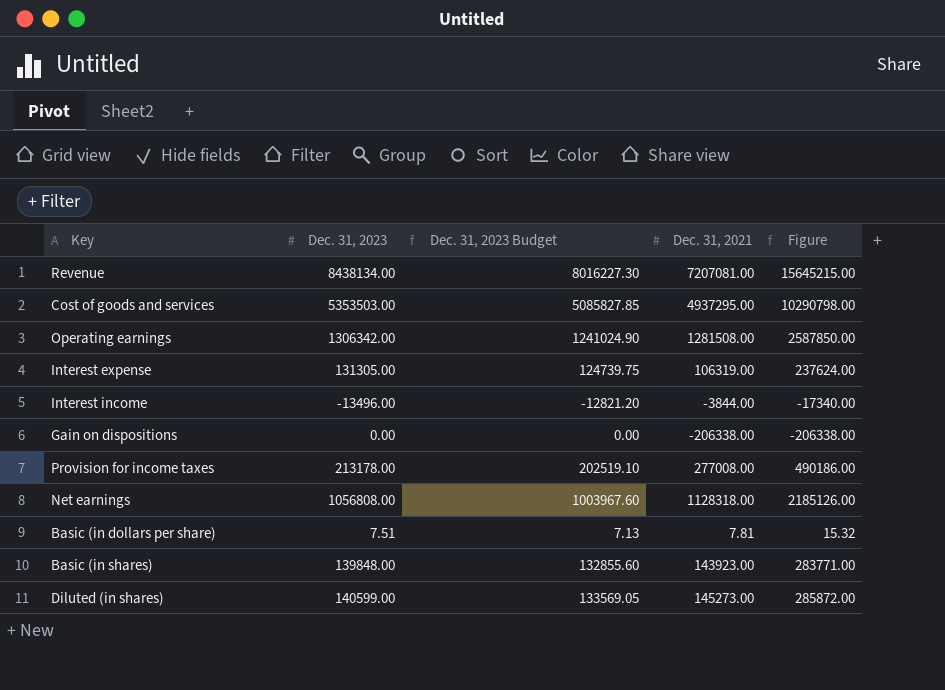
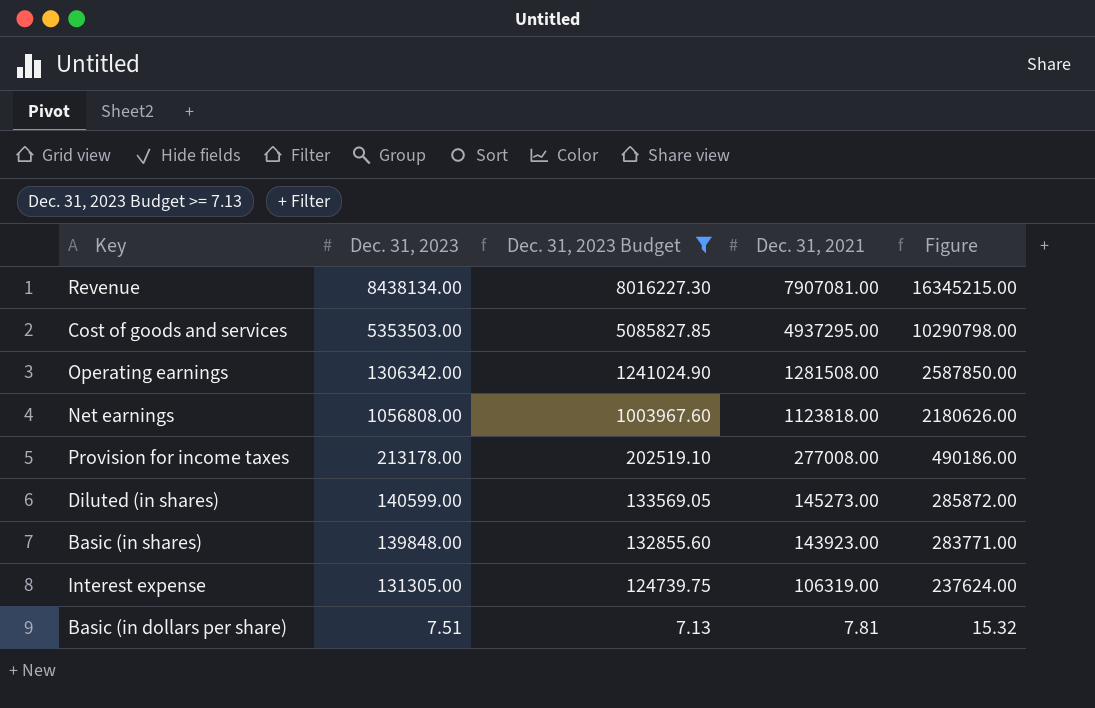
filter: none -> Dec. 31, 2023 Budget >= 7.13
row order: none -> Dec. 31, 2023 descending
Revenue | Dec. 31, 2021: 7207081.00 -> 7907081.00
Revenue | Figure: 15645215.00 -> 16345215.00
Net earnings | Dec. 31, 2021: 1128318.00 -> 1123818.00
Net earnings | Figure: 2185126.00 -> 2180626.00

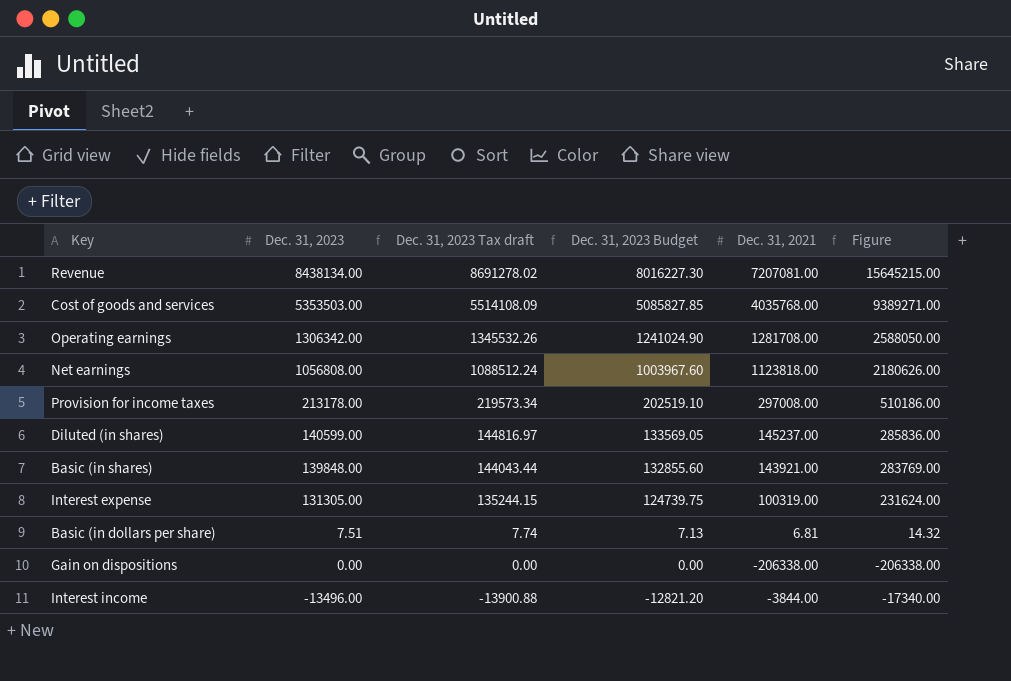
filter: Dec. 31, 2023 Budget >= 7.13 -> none
column Dec. 31, 2023 Tax draft | formula: none -> [Dec. 31, 2023] * 1.03
Revenue | Dec. 31, 2021: 7907081.00 -> 7207081.00
Revenue | Figure: 16345215.00 -> 15645215.00
Cost of goods and services | Dec. 31, 2021: 4937295.00 -> 4035768.00
Cost of goods and services | Figure: 10290798.00 -> 9389271.00
Operating earnings | Dec. 31, 2021: 1281508.00 -> 1281708.00
Operating earnings | Figure: 2587850.00 -> 2588050.00
Provision for income taxes | Dec. 31, 2021: 277008.00 -> 297008.00
Provision for income taxes | Figure: 490186.00 -> 510186.00
Diluted (in shares) | Dec. 31, 2021: 145273.00 -> 145237.00
Diluted (in shares) | Figure: 285872.00 -> 285836.00
Basic (in shares) | Dec. 31, 2021: 143923.00 -> 143921.00
Basic (in shares) | Figure: 283771.00 -> 283769.00
Interest expense | Dec. 31, 2021: 106319.00 -> 100319.00
Interest expense | Figure: 237624.00 -> 231624.00
Basic (in dollars per share) | Dec. 31, 2021: 7.81 -> 6.81
Basic (in dollars per share) | Figure: 15.32 -> 14.32

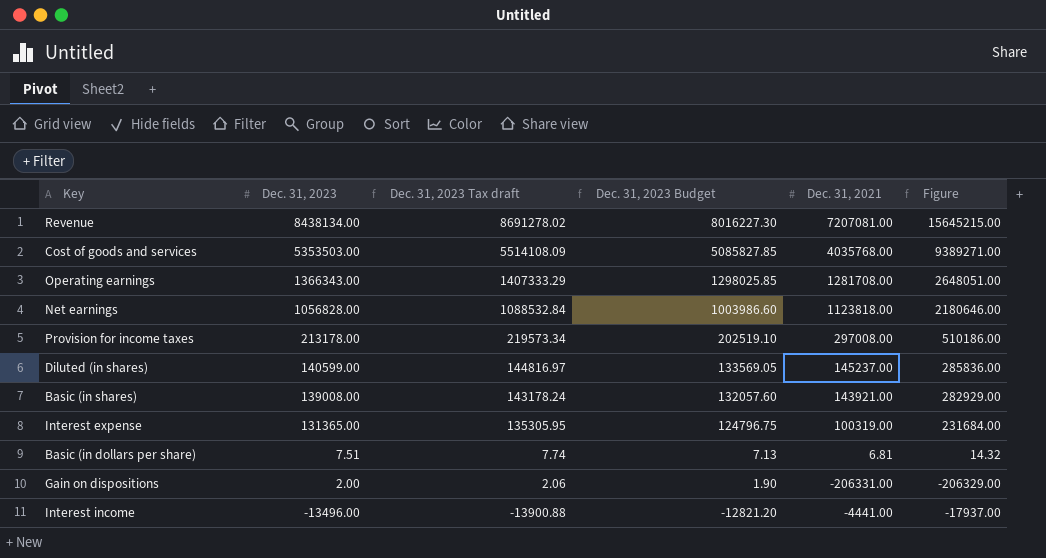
Operating earnings | Dec. 31, 2023: 1306342.00 -> 1366343.00
Operating earnings | Dec. 31, 2023 Tax draft: 1345532.26 -> 1407333.29
Operating earnings | Dec. 31, 2023 Budget: 1241024.90 -> 1298025.85
Operating earnings | Figure: 2588050.00 -> 2648051.00
Net earnings | Dec. 31, 2023: 1056808.00 -> 1056828.00
Net earnings | Dec. 31, 2023 Tax draft: 1088512.24 -> 1088532.84
Net earnings | Dec. 31, 2023 Budget: 1003967.60 -> 1003986.60
Net earnings | Figure: 2180626.00 -> 2180646.00
Basic (in shares) | Dec. 31, 2023: 139848.00 -> 139008.00
Basic (in shares) | Dec. 31, 2023 Tax draft: 144043.44 -> 143178.24
Basic (in shares) | Dec. 31, 2023 Budget: 132855.60 -> 132057.60
Basic (in shares) | Figure: 283769.00 -> 282929.00
Interest expense | Dec. 31, 2023: 131305.00 -> 131365.00
Interest expense | Dec. 31, 2023 Tax draft: 135244.15 -> 135305.95
Interest expense | Dec. 31, 2023 Budget: 124739.75 -> 124796.75
Interest expense | Figure: 231624.00 -> 231684.00
Gain on dispositions | Dec. 31, 2023: 0.00 -> 2.00
Gain on dispositions | Dec. 31, 2023 Tax draft: 0.00 -> 2.06
Gain on dispositions | Dec. 31, 2023 Budget: 0.00 -> 1.90
Gain on dispositions | Dec. 31, 2021: -206338.00 -> -206331.00
Gain on dispositions | Figure: -206338.00 -> -206329.00
Interest income | Dec. 31, 2021: -3844.00 -> -4441.00
Interest income | Figure: -17340.00 -> -17937.00

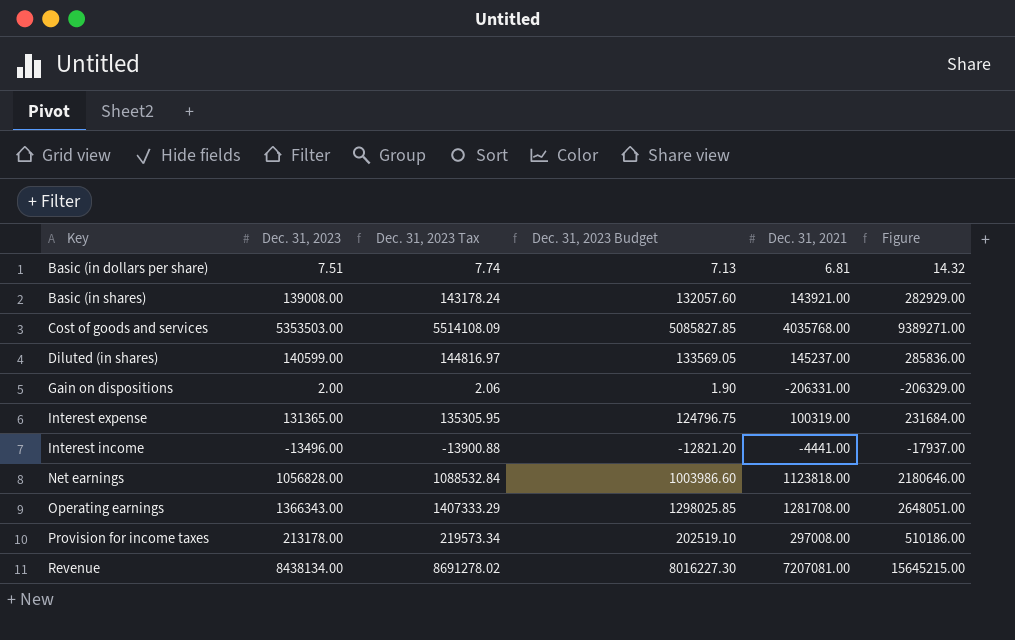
row order: Dec. 31, 2023 descending -> Key ascending
column name: Dec. 31, 2023 Tax draft -> Dec. 31, 2023 Tax

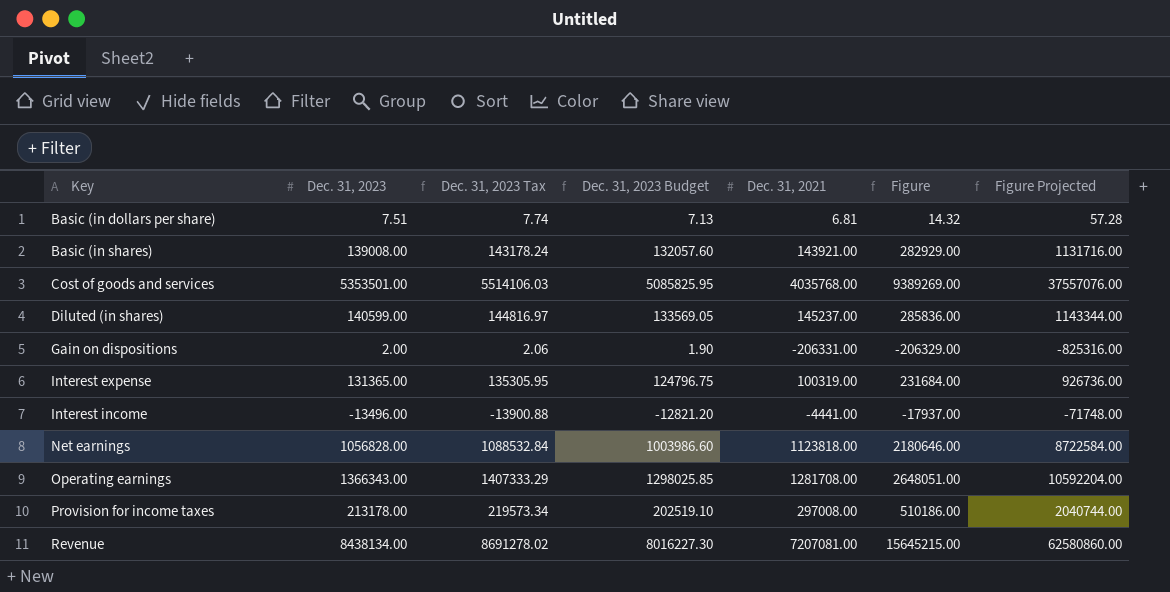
column Figure Projected | formula: none -> [Figure] * 4
Cost of goods and services | Dec. 31, 2023: 5353503.00 -> 5353501.00
Cost of goods and services | Dec. 31, 2023 Tax: 5514108.09 -> 5514106.03
Cost of goods and services | Dec. 31, 2023 Budget: 5085827.85 -> 5085825.95
Cost of goods and services | Figure: 9389271.00 -> 9389269.00

